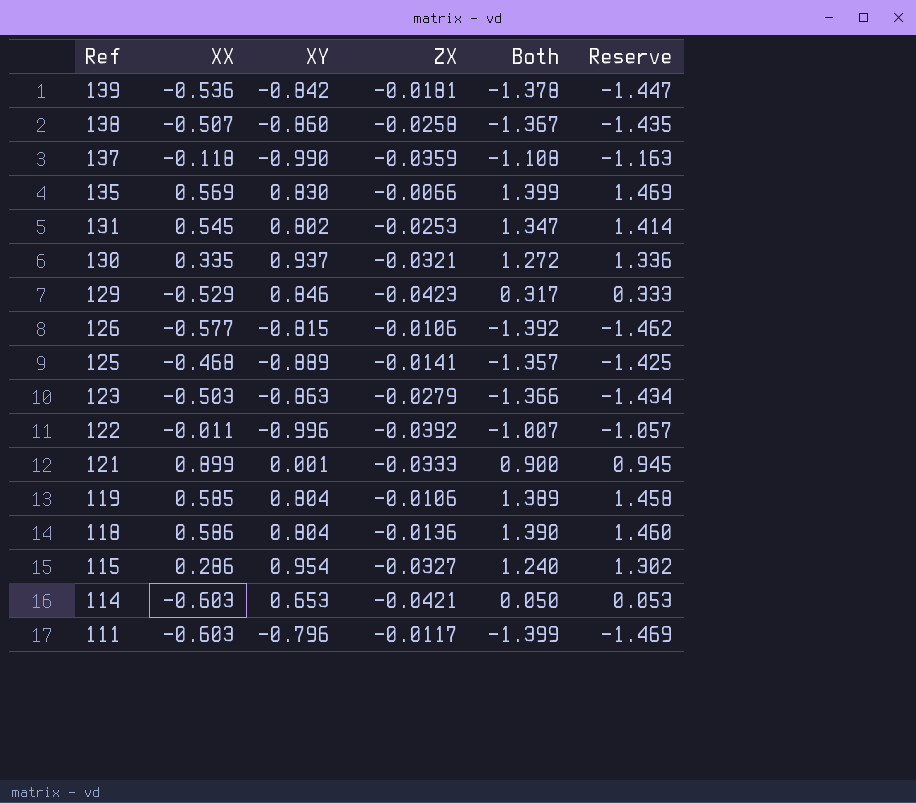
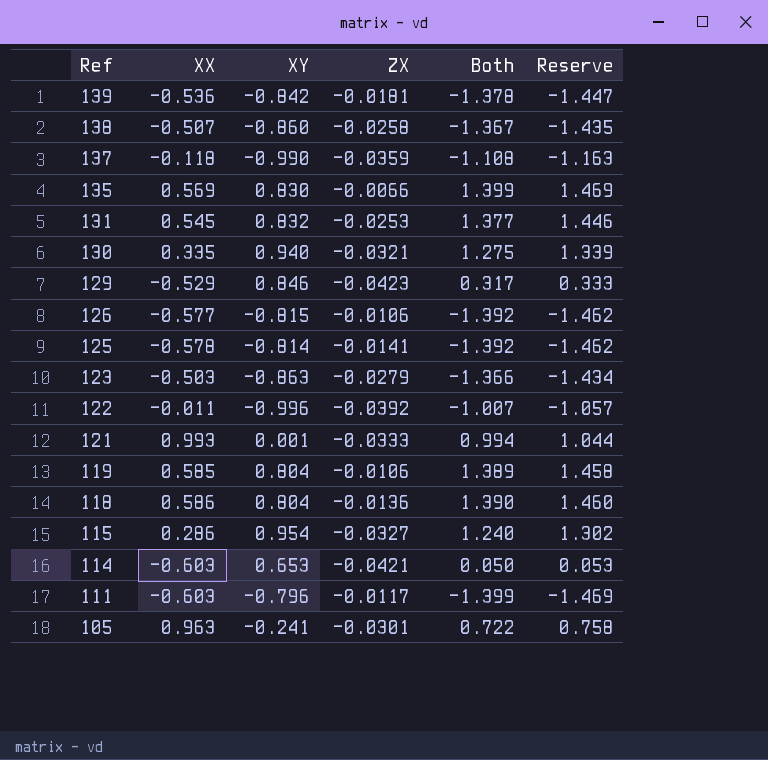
131 | XY: 0.802 -> 0.832
131 | Both: 1.347 -> 1.377
131 | Reserve: 1.414 -> 1.446
130 | XY: 0.937 -> 0.940
130 | Both: 1.272 -> 1.275
130 | Reserve: 1.336 -> 1.339
125 | XX: -0.468 -> -0.578
125 | XY: -0.889 -> -0.814
125 | Both: -1.357 -> -1.392
125 | Reserve: -1.425 -> -1.462
121 | XX: 0.899 -> 0.993
121 | Both: 0.900 -> 0.994
121 | Reserve: 0.945 -> 1.044
row 105: none -> 0.963 | -0.241 | -0.0301 | 0.722 | 0.758

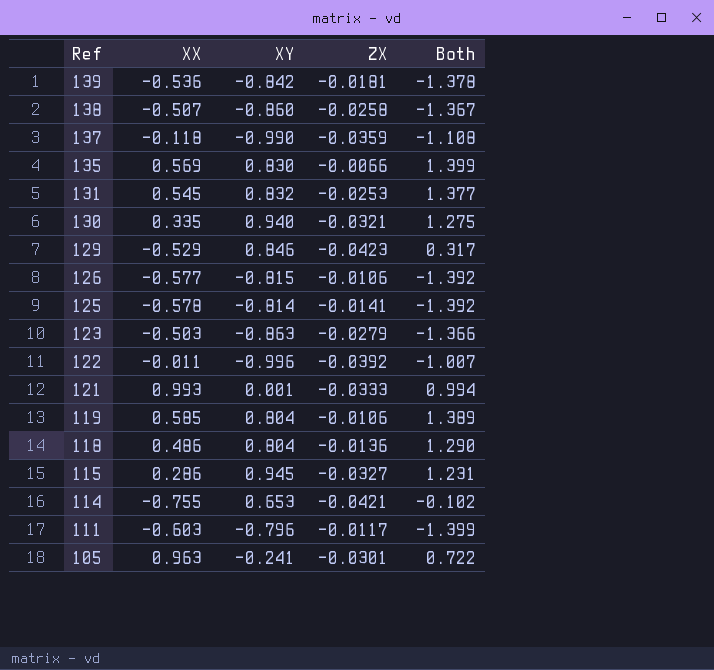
column Reserve | formula: [Both] * 1.05 -> none
118 | XX: 0.586 -> 0.486
118 | Both: 1.390 -> 1.290
115 | XY: 0.954 -> 0.945
115 | Both: 1.240 -> 1.231
114 | XX: -0.603 -> -0.755
114 | Both: 0.050 -> -0.102

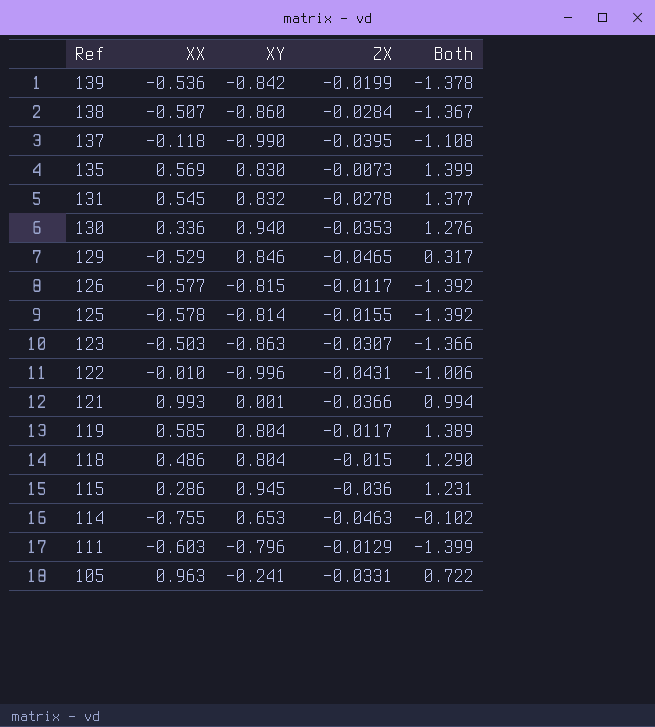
139 | ZX: -0.0181 -> -0.0199
138 | ZX: -0.0258 -> -0.0284
137 | ZX: -0.0359 -> -0.0395
135 | ZX: -0.0066 -> -0.0073
131 | ZX: -0.0253 -> -0.0278
130 | XX: 0.335 -> 0.336
130 | ZX: -0.0321 -> -0.0353
130 | Both: 1.275 -> 1.276
129 | ZX: -0.0423 -> -0.0465
126 | ZX: -0.0106 -> -0.0117
125 | ZX: -0.0141 -> -0.0155
123 | ZX: -0.0279 -> -0.0307
122 | XX: -0.011 -> -0.010
122 | ZX: -0.0392 -> -0.0431
122 | Both: -1.007 -> -1.006
121 | ZX: -0.0333 -> -0.0366
119 | ZX: -0.0106 -> -0.0117
118 | ZX: -0.0136 -> -0.015
115 | ZX: -0.0327 -> -0.036
114 | ZX: -0.0421 -> -0.0463
111 | ZX: -0.0117 -> -0.0129
105 | ZX: -0.0301 -> -0.0331

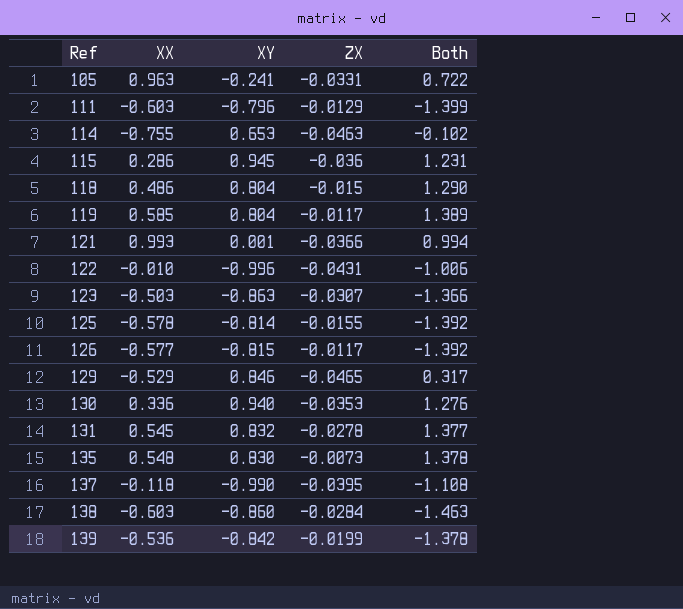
row order: Ref descending -> Ref ascending
135 | XX: 0.569 -> 0.548
135 | Both: 1.399 -> 1.378
138 | XX: -0.507 -> -0.603
138 | Both: -1.367 -> -1.463

